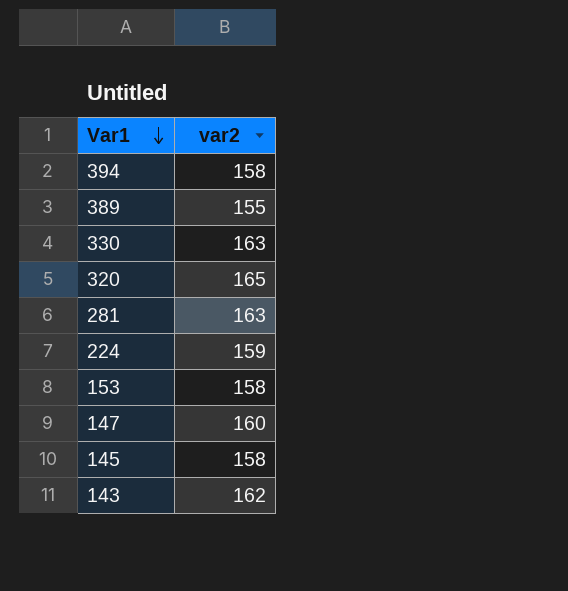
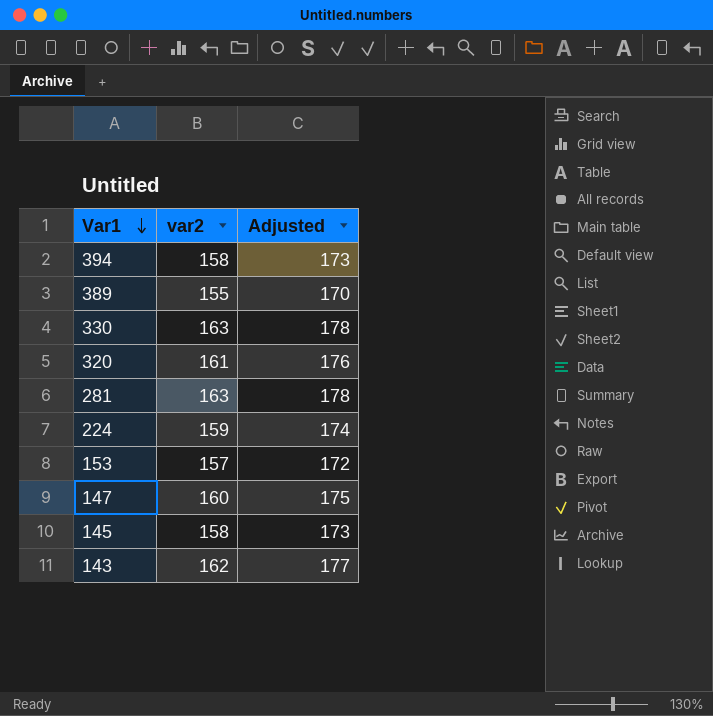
column Adjusted | formula: none -> [var2] + 15
320 | var2: 165 -> 161
153 | var2: 158 -> 157

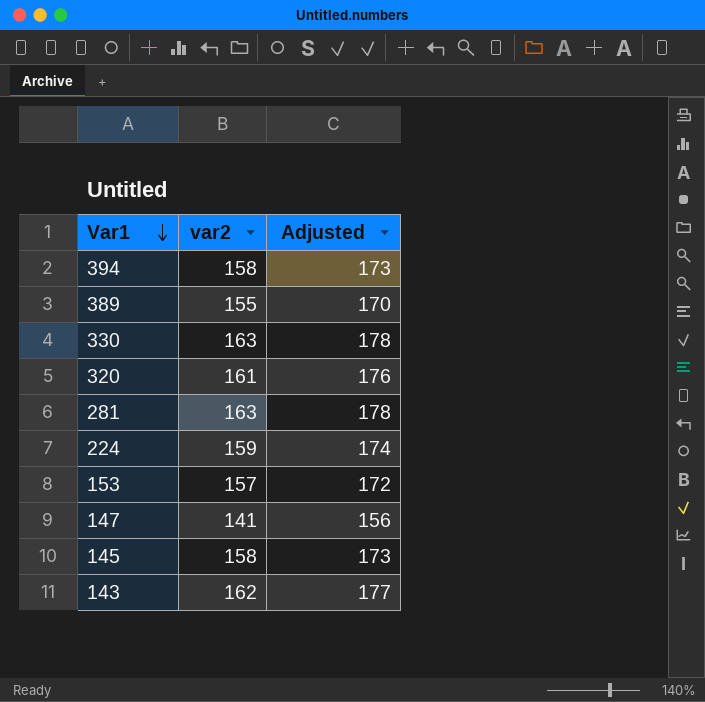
147 | var2: 160 -> 141
147 | Adjusted: 175 -> 156

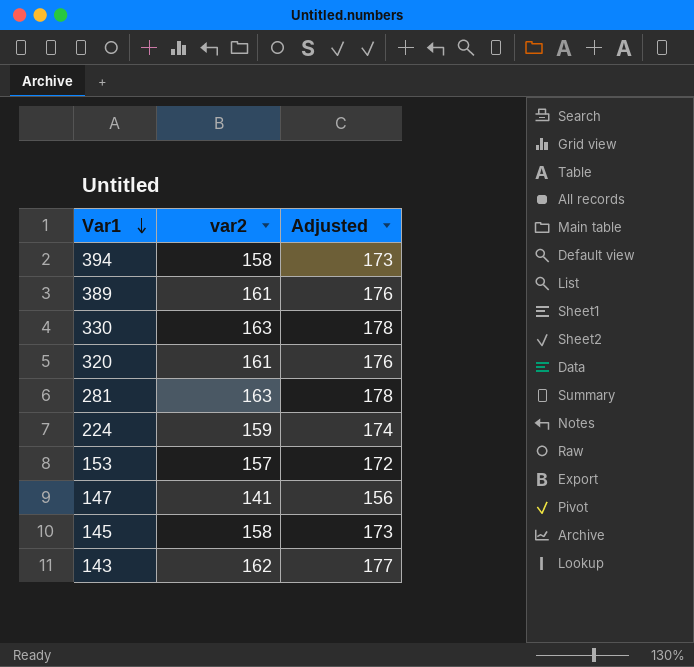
389 | var2: 155 -> 161
389 | Adjusted: 170 -> 176

